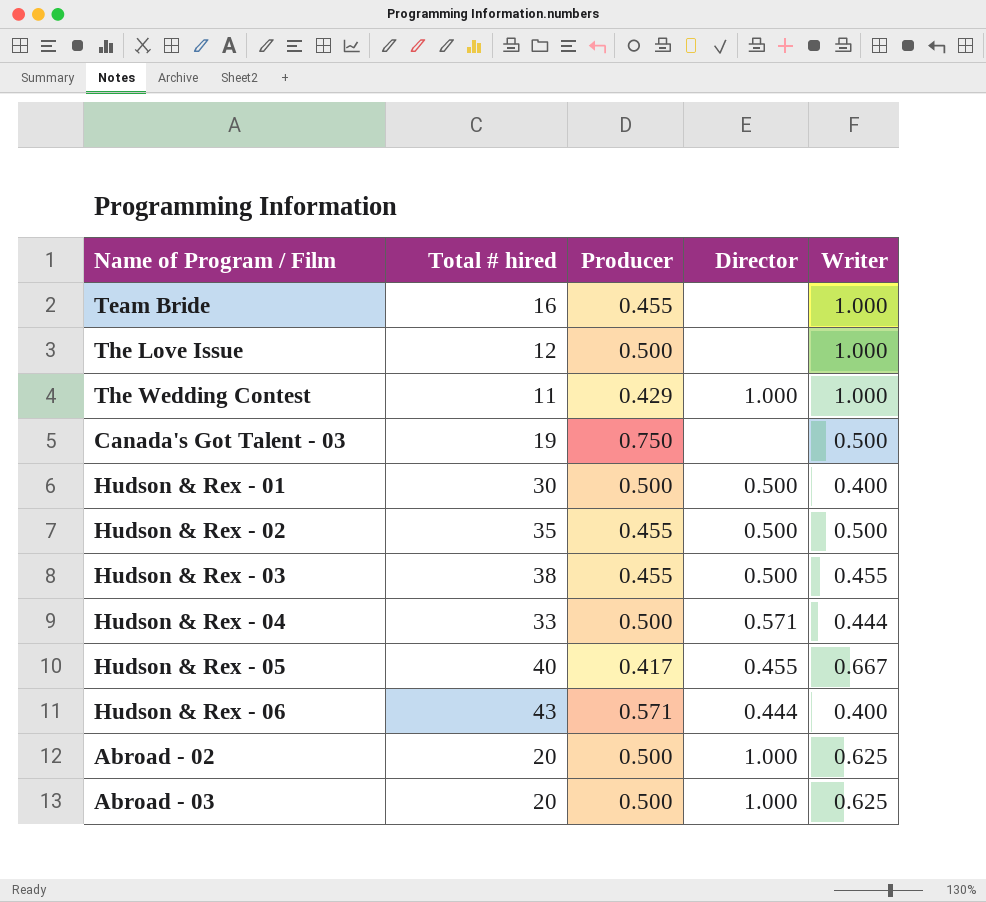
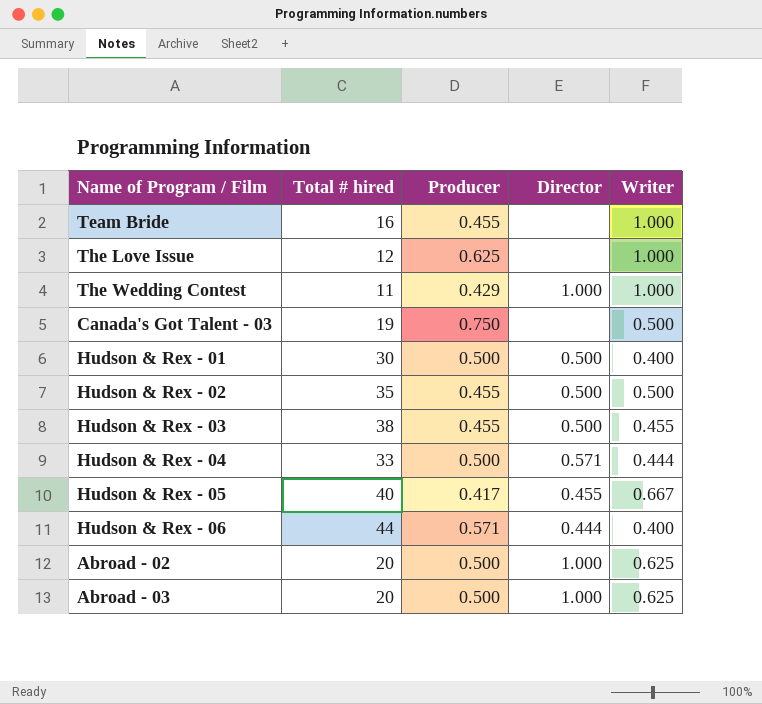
The Love Issue | Producer: 0.500 -> 0.625
Hudson & Rex - 06 | Total # hired: 43 -> 44

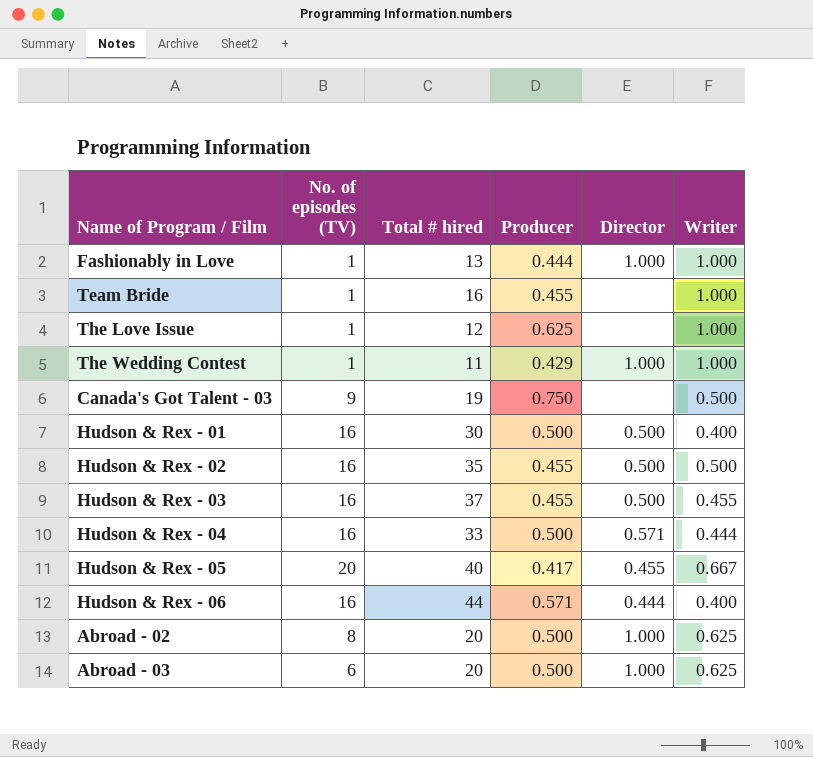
column No. of episodes (TV) | position: none -> 2
row Fashionably in Love: none -> 1 | 13 | 0.444 | 1.000 | 1.000
Hudson & Rex - 03 | Total # hired: 38 -> 37

